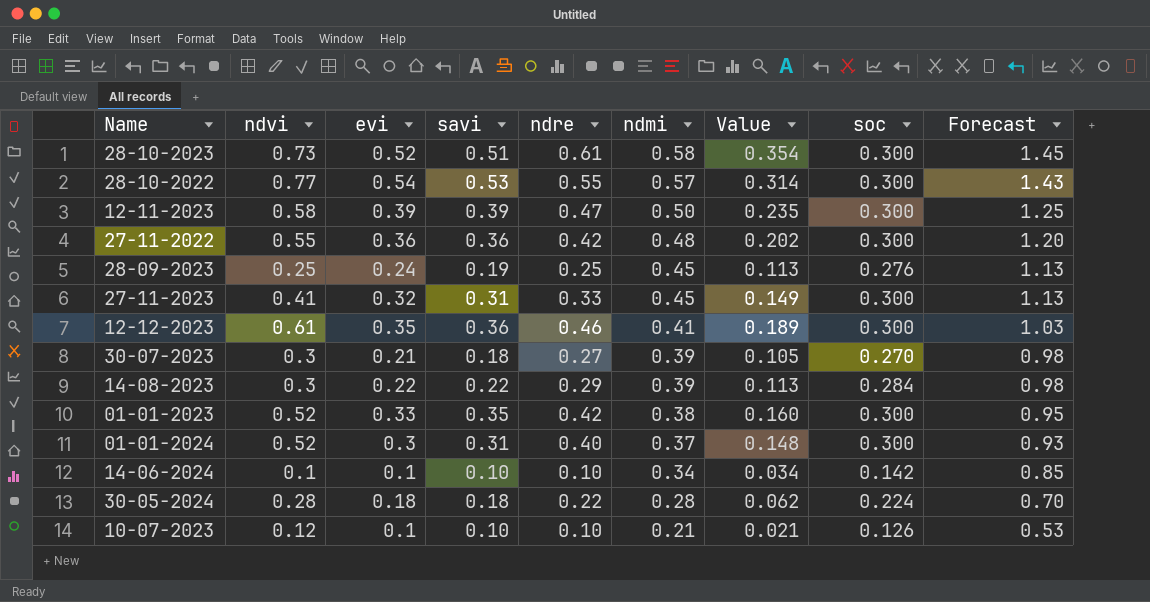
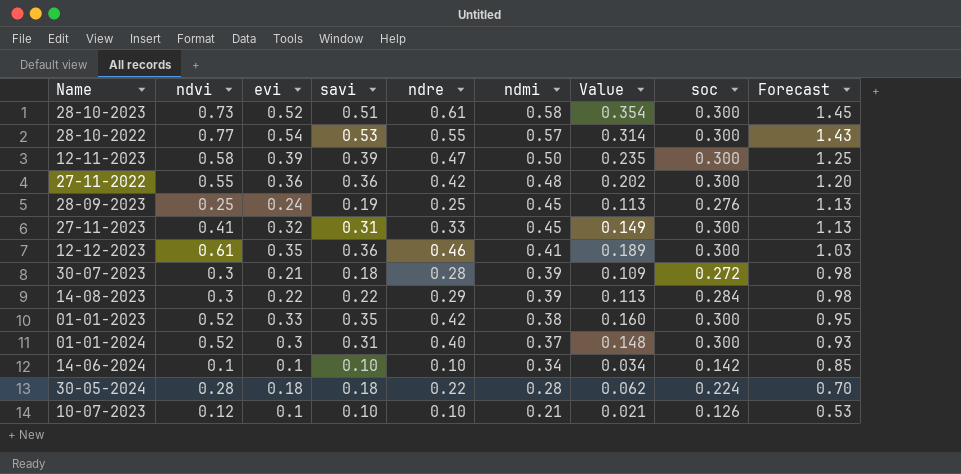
30-07-2023 | ndre: 0.27 -> 0.28
30-07-2023 | Value: 0.105 -> 0.109
30-07-2023 | soc: 0.270 -> 0.272

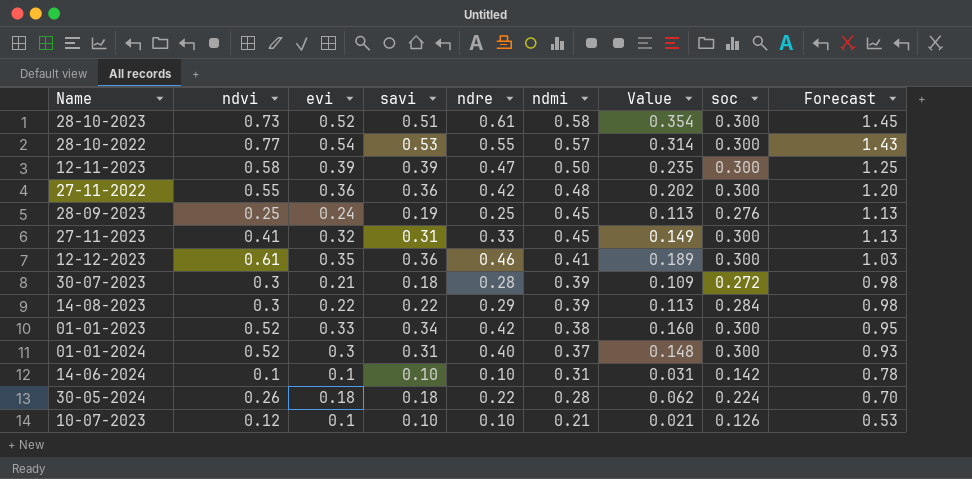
01-01-2023 | savi: 0.35 -> 0.34
14-06-2024 | ndmi: 0.34 -> 0.31
14-06-2024 | Value: 0.034 -> 0.031
14-06-2024 | Forecast: 0.85 -> 0.78
30-05-2024 | ndvi: 0.28 -> 0.26

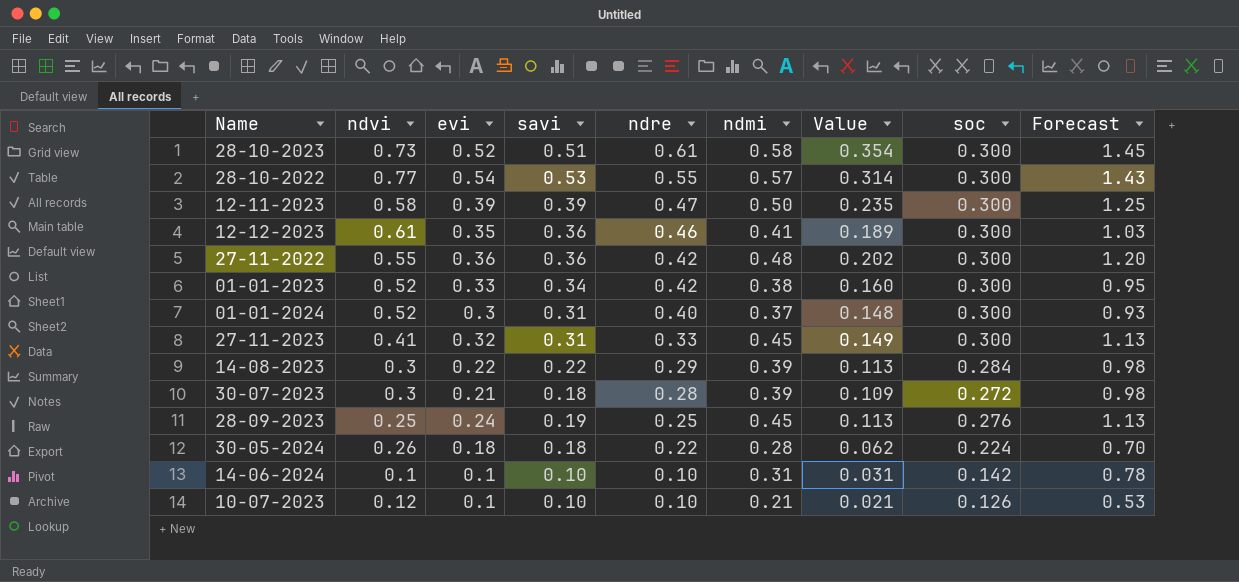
row order: ndmi descending -> ndre descending

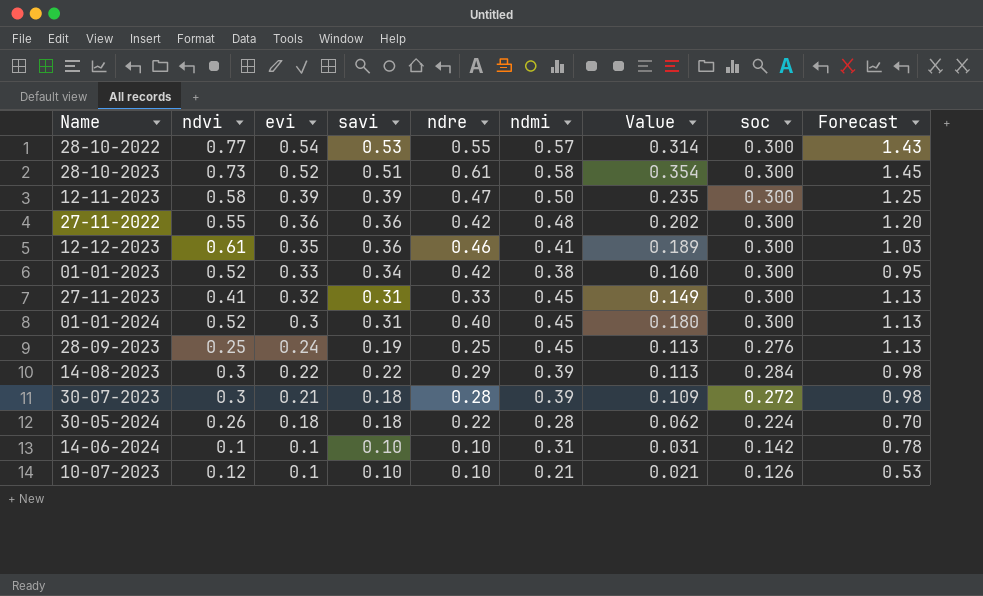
row order: ndre descending -> evi descending
01-01-2024 | ndmi: 0.37 -> 0.45
01-01-2024 | Value: 0.148 -> 0.180
01-01-2024 | Forecast: 0.93 -> 1.13

